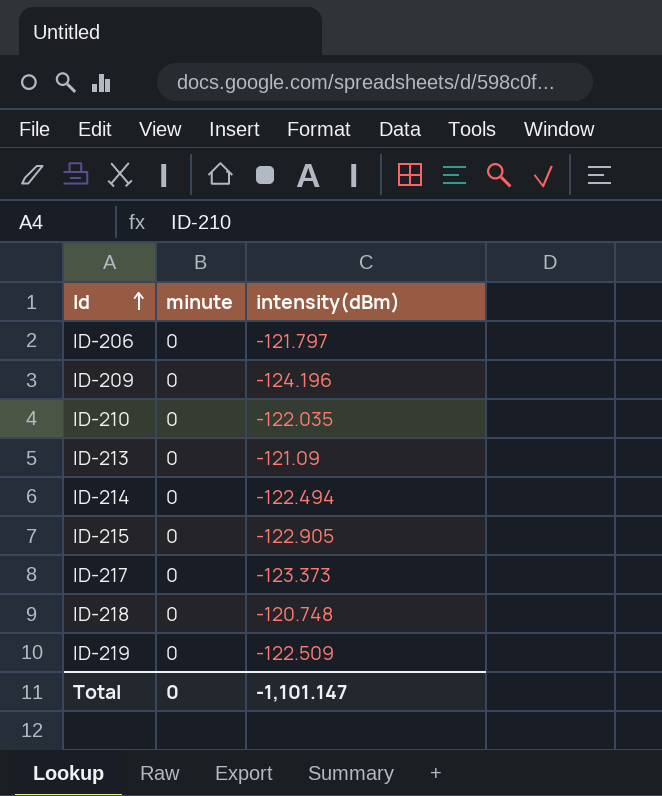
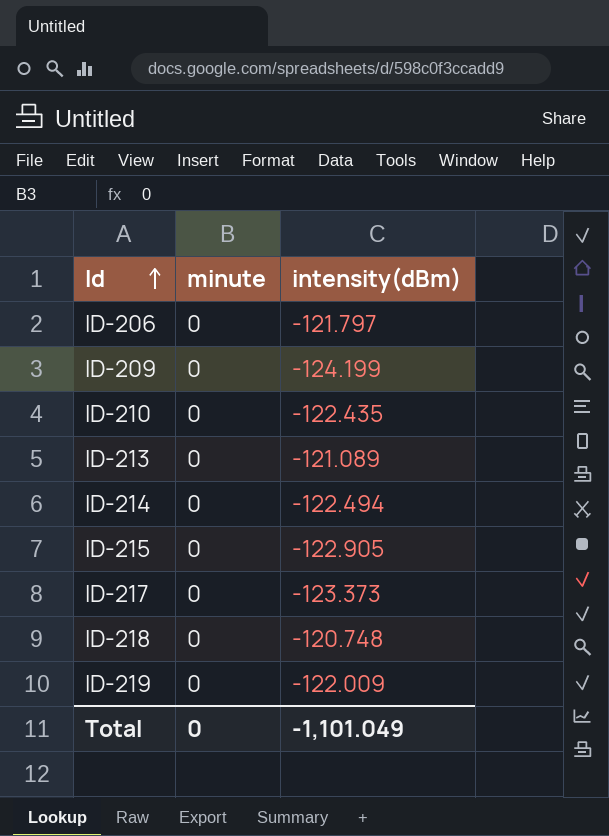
ID-209 | intensity(dBm): -124.196 -> -124.199
ID-210 | intensity(dBm): -122.035 -> -122.435
ID-213 | intensity(dBm): -121.09 -> -121.089
ID-219 | intensity(dBm): -122.509 -> -122.009
Total | intensity(dBm): -1,101.147 -> -1,101.049

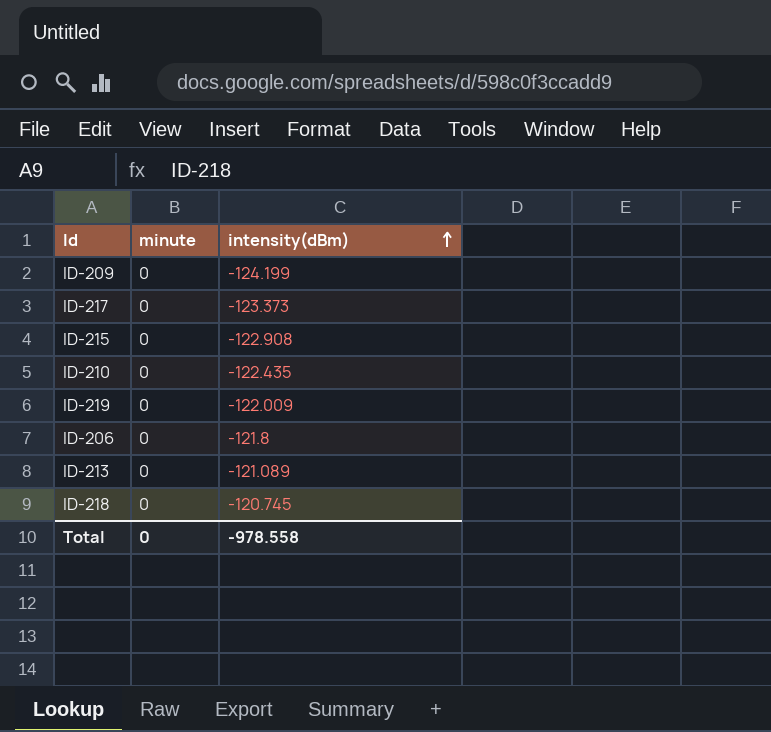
row order: Id ascending -> intensity(dBm) ascending
row ID-214: 0 | -122.494 -> none
ID-215 | intensity(dBm): -122.905 -> -122.908
ID-206 | intensity(dBm): -121.797 -> -121.8
ID-218 | intensity(dBm): -120.748 -> -120.745
Total | intensity(dBm): -1,101.049 -> -978.558

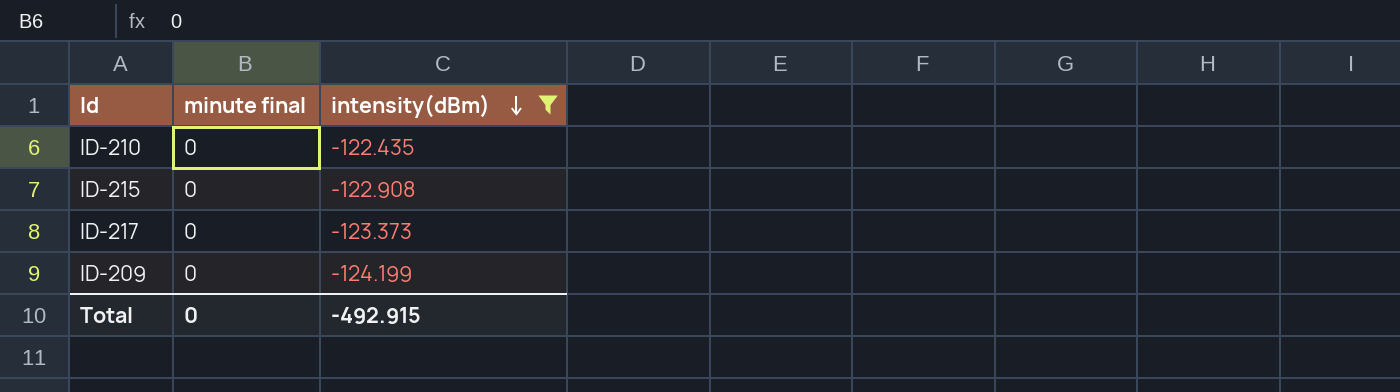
filter: none -> intensity(dBm) <= -122.435
row order: intensity(dBm) ascending -> intensity(dBm) descending
column name: minute -> minute final
Total | intensity(dBm): -978.558 -> -492.915

